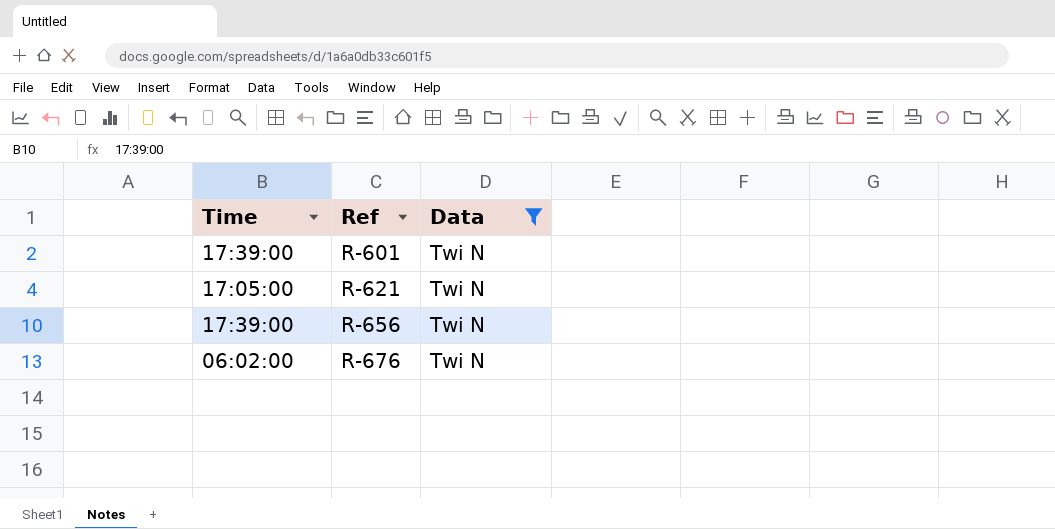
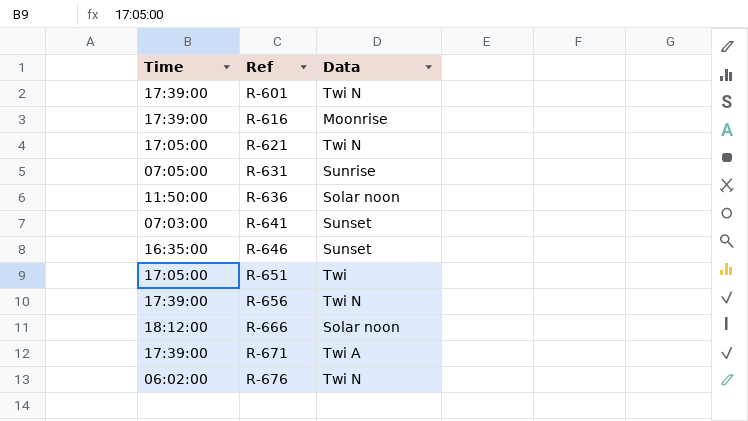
filter: Data = Twi N -> none

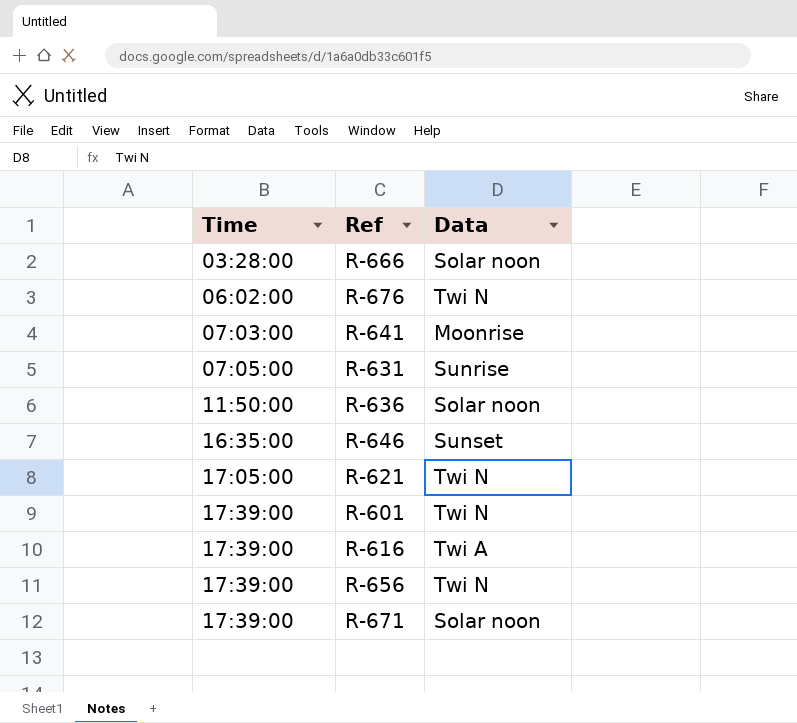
row order: Ref ascending -> Time ascending
row R-651: 17:05:00 | Twi -> none
R-666 | Time: 18:12:00 -> 03:28:00
R-641 | Data: Sunset -> Moonrise
R-616 | Data: Moonrise -> Twi A
R-671 | Data: Twi A -> Solar noon

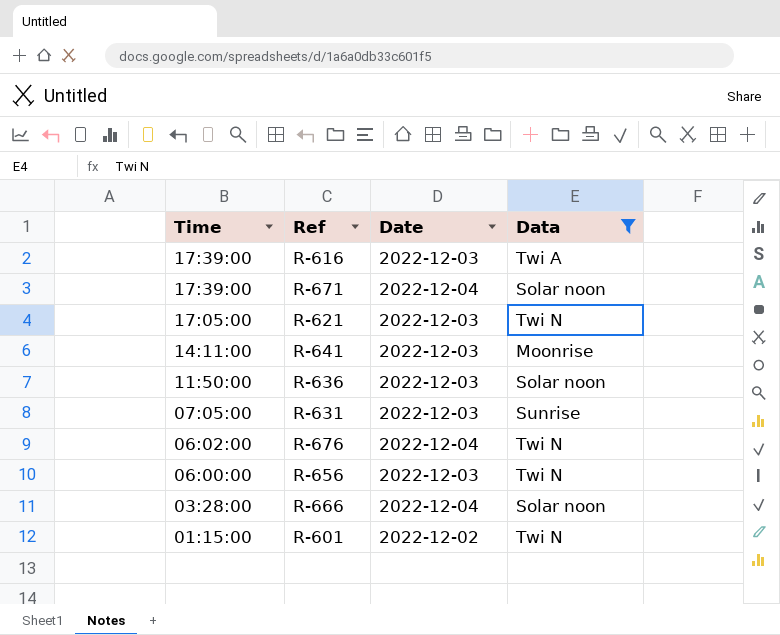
filter: none -> Data != Sunset
row order: Time ascending -> Time descending
column Date | position: none -> 3
R-641 | Time: 07:03:00 -> 14:11:00
R-656 | Time: 17:39:00 -> 06:00:00
R-601 | Time: 17:39:00 -> 01:15:00

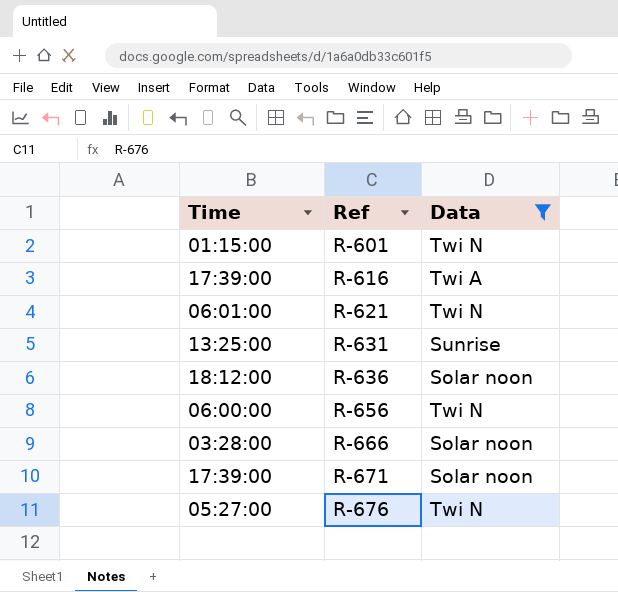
row order: Time descending -> Ref ascending
column Date | position: 3 -> none
row R-641: 14:11:00 | 2022-12-03 | Moonrise -> none
R-621 | Time: 17:05:00 -> 06:01:00
R-631 | Time: 07:05:00 -> 13:25:00
R-636 | Time: 11:50:00 -> 18:12:00
R-676 | Time: 06:02:00 -> 05:27:00

